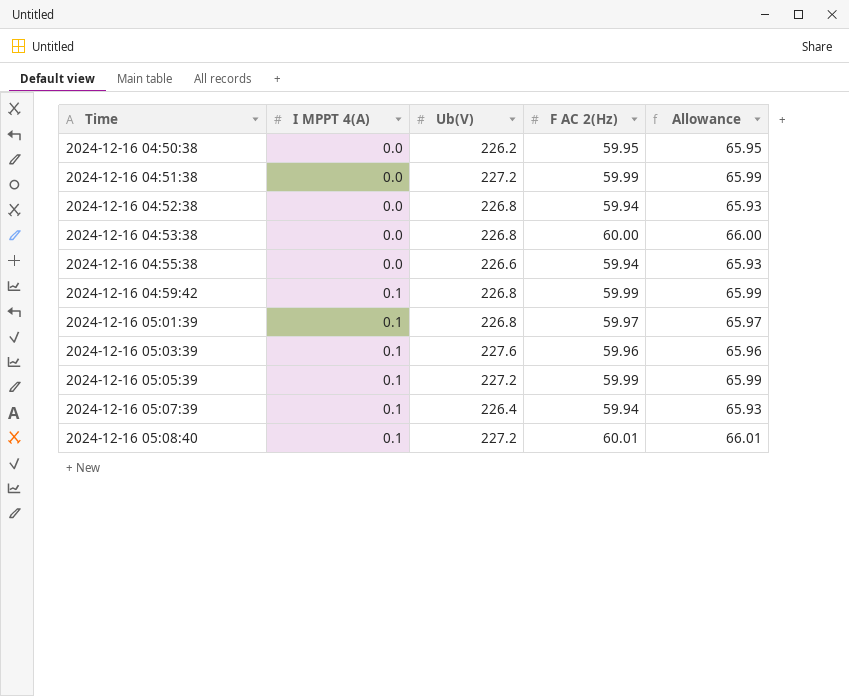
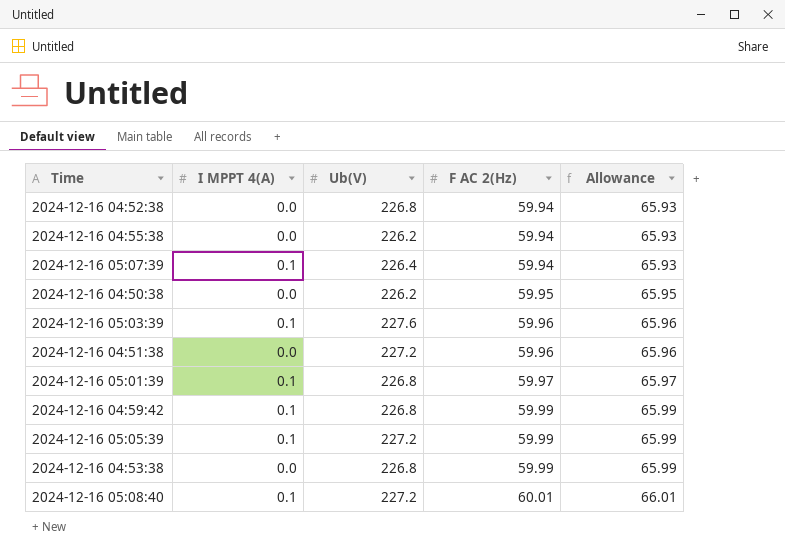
row order: Time ascending -> F AC 2(Hz) ascending
2024-12-16 04:55:38 | Ub(V): 226.6 -> 226.2
2024-12-16 04:51:38 | F AC 2(Hz): 59.99 -> 59.96
2024-12-16 04:51:38 | Allowance: 65.99 -> 65.96
2024-12-16 04:53:38 | F AC 2(Hz): 60.00 -> 59.99
2024-12-16 04:53:38 | Allowance: 66.00 -> 65.99

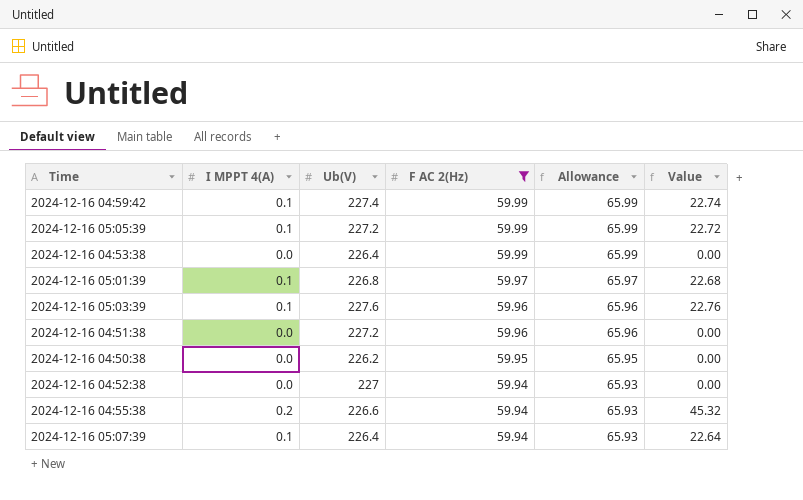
filter: none -> F AC 2(Hz) != 60.01
row order: F AC 2(Hz) ascending -> F AC 2(Hz) descending
column Value | formula: none -> [I MPPT 4(A)] * [Ub(V)]
2024-12-16 04:59:42 | Ub(V): 226.8 -> 227.4
2024-12-16 04:53:38 | Ub(V): 226.8 -> 226.4
2024-12-16 04:52:38 | Ub(V): 226.8 -> 227
2024-12-16 04:55:38 | I MPPT 4(A): 0.0 -> 0.2
2024-12-16 04:55:38 | Ub(V): 226.2 -> 226.6

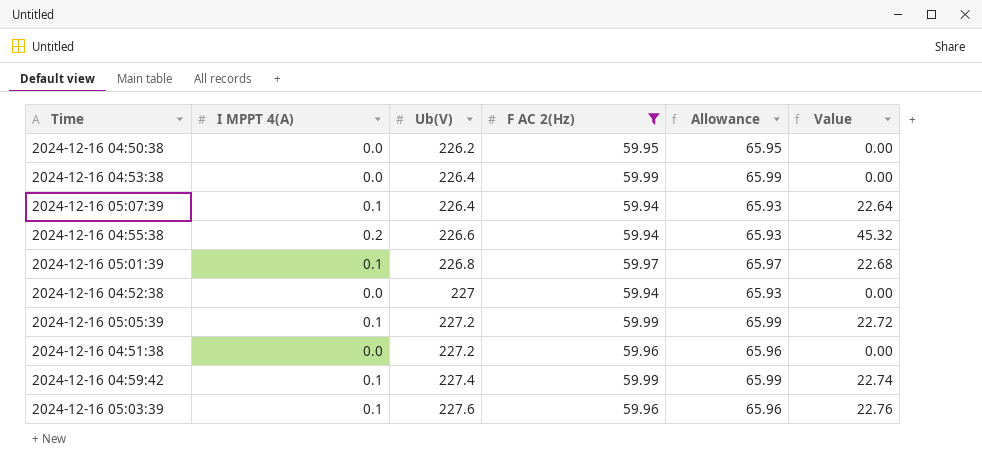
row order: F AC 2(Hz) descending -> Ub(V) ascending

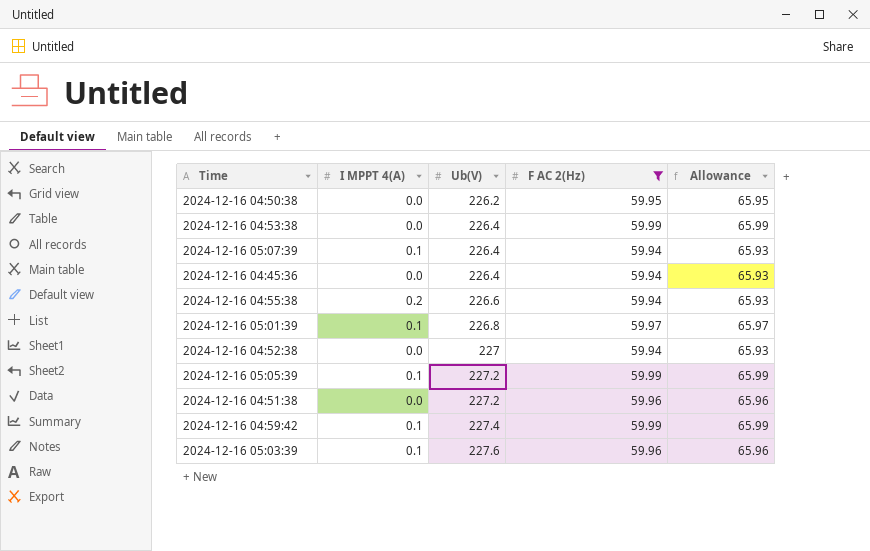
column Value | formula: [I MPPT 4(A)] * [Ub(V)] -> none
row 2024-12-16 04:45:36: none -> 0.0 | 226.4 | 59.94 | 65.93

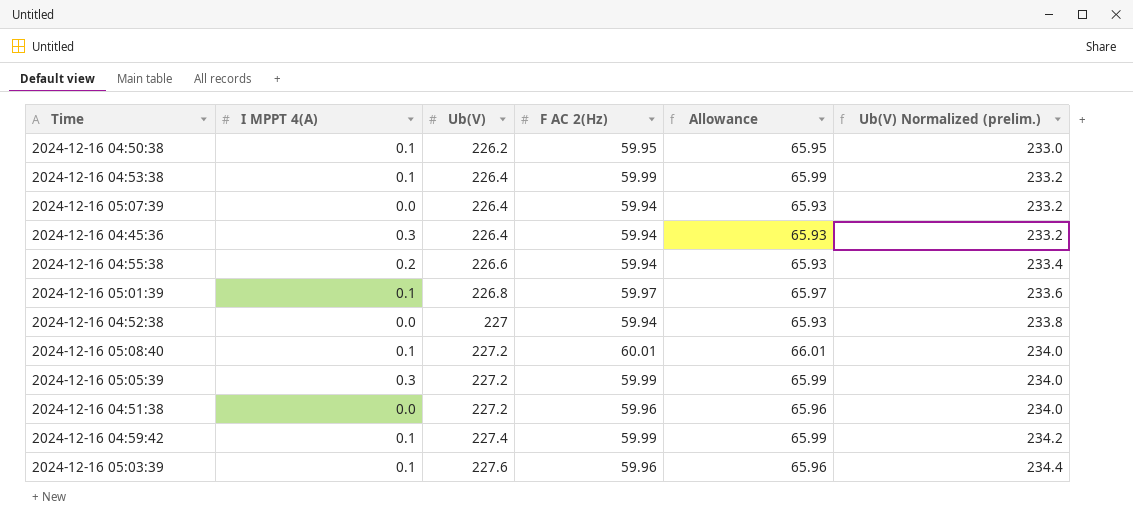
filter: F AC 2(Hz) != 60.01 -> none
column Ub(V) Normalized (prelim.) | formula: none -> [Ub(V)] * 1.03
2024-12-16 04:50:38 | I MPPT 4(A): 0.0 -> 0.1
2024-12-16 04:53:38 | I MPPT 4(A): 0.0 -> 0.1
2024-12-16 05:07:39 | I MPPT 4(A): 0.1 -> 0.0
2024-12-16 04:45:36 | I MPPT 4(A): 0.0 -> 0.3
2024-12-16 05:05:39 | I MPPT 4(A): 0.1 -> 0.3

